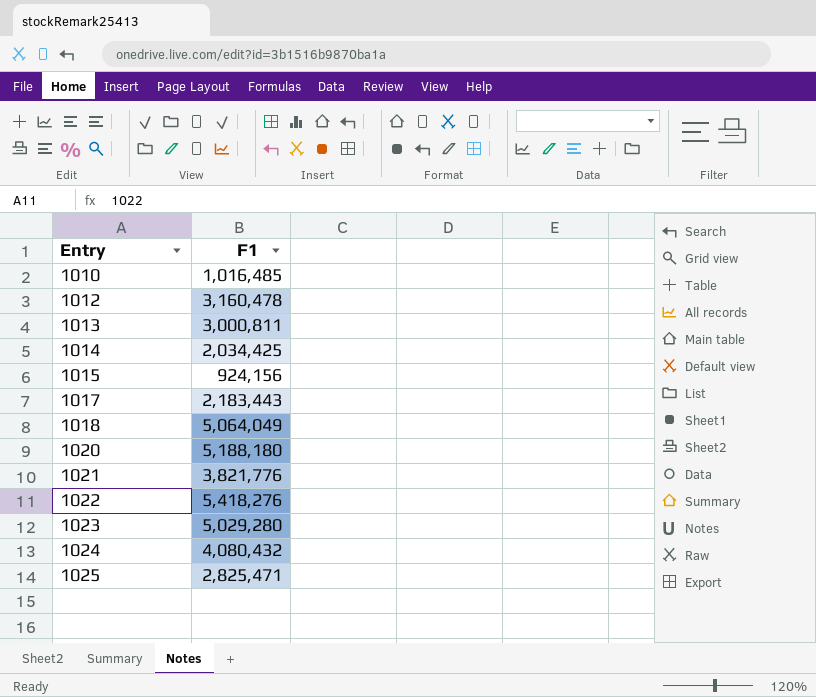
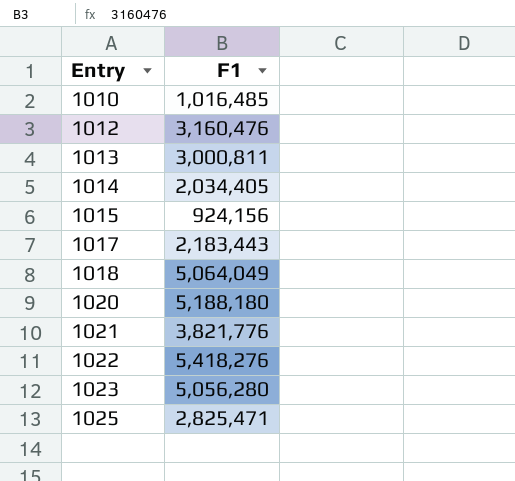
row 1024: 4,080,432 -> none
1012 | F1: 3,160,478 -> 3,160,476
1014 | F1: 2,034,425 -> 2,034,405
1023 | F1: 5,029,280 -> 5,056,280

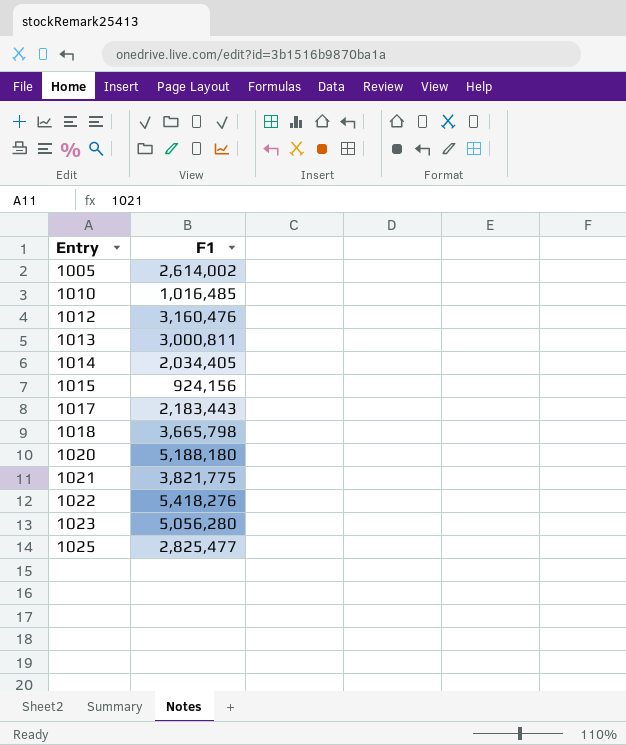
row 1005: none -> 2,614,002
1018 | F1: 5,064,049 -> 3,665,798
1021 | F1: 3,821,776 -> 3,821,775
1025 | F1: 2,825,471 -> 2,825,477

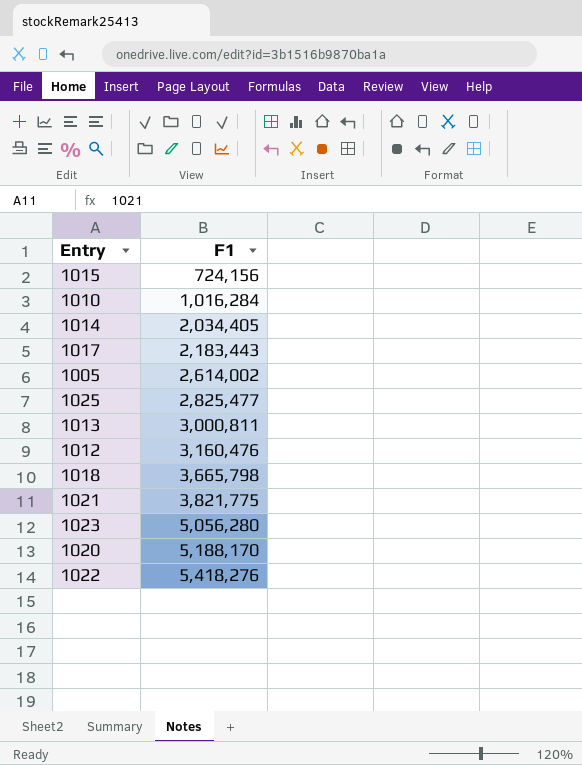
row order: Entry ascending -> F1 ascending
1015 | F1: 924,156 -> 724,156
1010 | F1: 1,016,485 -> 1,016,284
1020 | F1: 5,188,180 -> 5,188,170

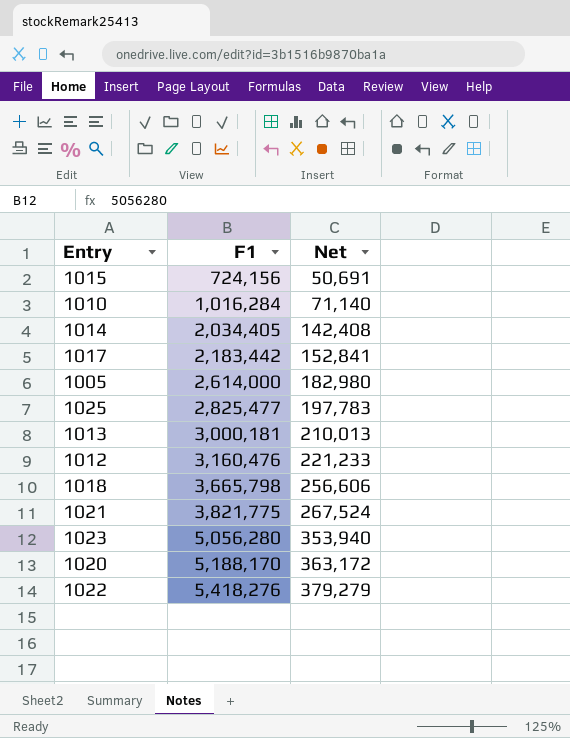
column Net | formula: none -> [F1] * 0.07
1017 | F1: 2,183,443 -> 2,183,442
1005 | F1: 2,614,002 -> 2,614,000
1013 | F1: 3,000,811 -> 3,000,181

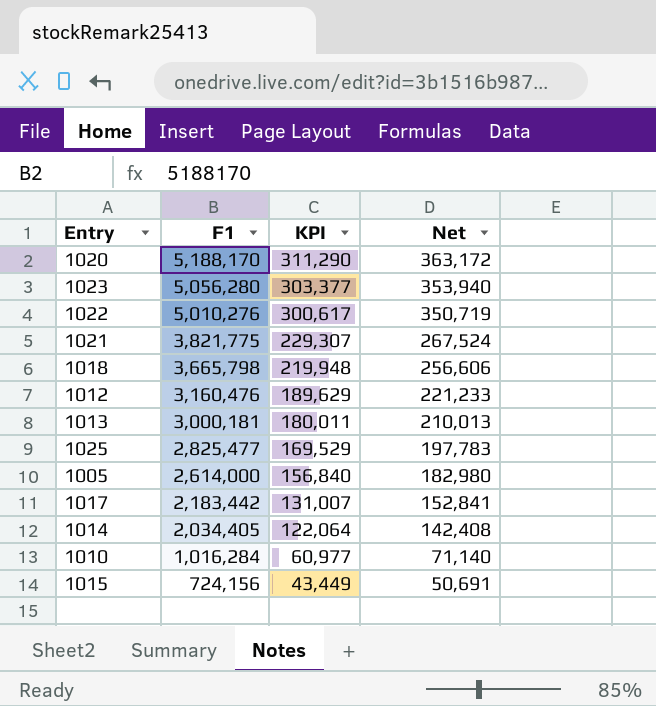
row order: F1 ascending -> F1 descending
column KPI | formula: none -> [F1] * 0.06
1022 | F1: 5,418,276 -> 5,010,276
1022 | Net: 379,279 -> 350,719

